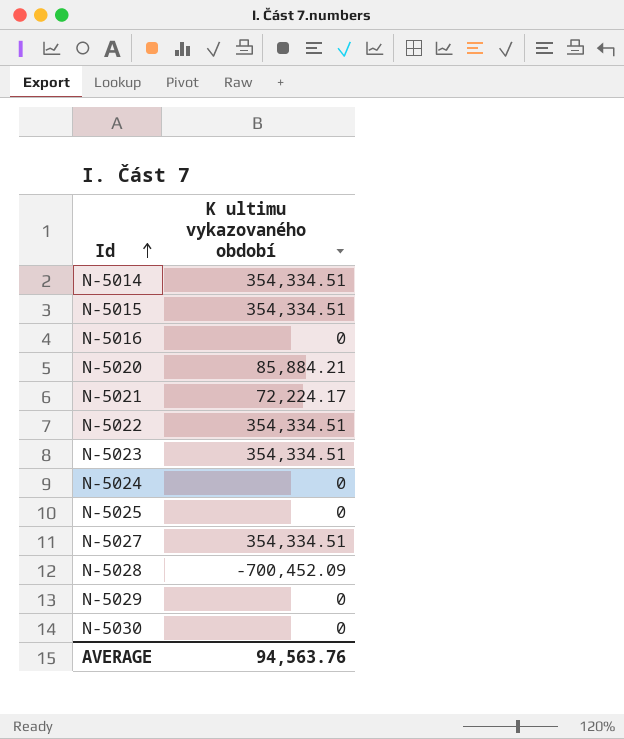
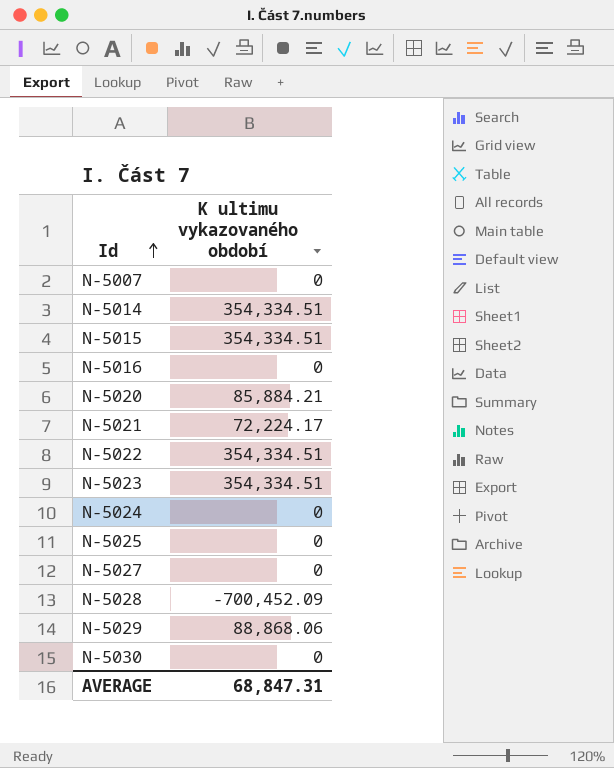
row N-5007: none -> 0
N-5027 | K ultimu vykazovaného období: 354,334.51 -> 0
N-5029 | K ultimu vykazovaného období: 0 -> 88,868.06
AVERAGE | K ultimu vykazovaného období: 94,563.76 -> 68,847.31

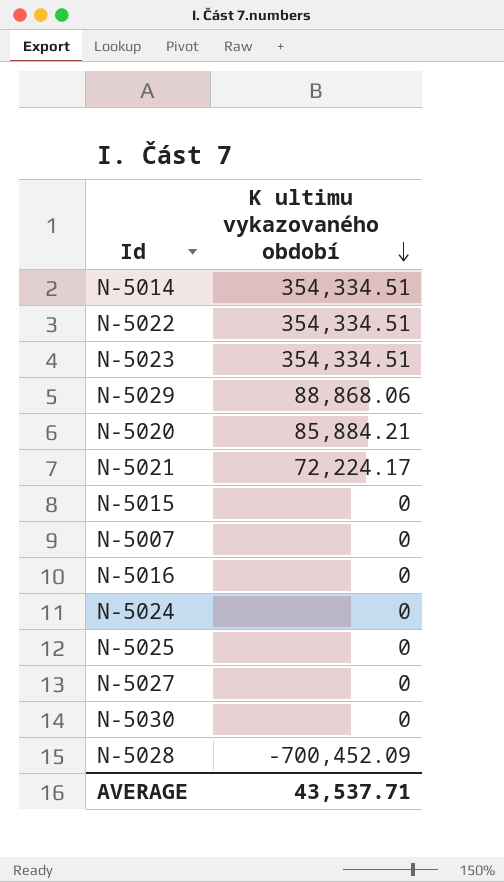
row order: Id ascending -> K ultimu vykazovaného období descending
N-5015 | K ultimu vykazovaného období: 354,334.51 -> 0
AVERAGE | K ultimu vykazovaného období: 68,847.31 -> 43,537.71

